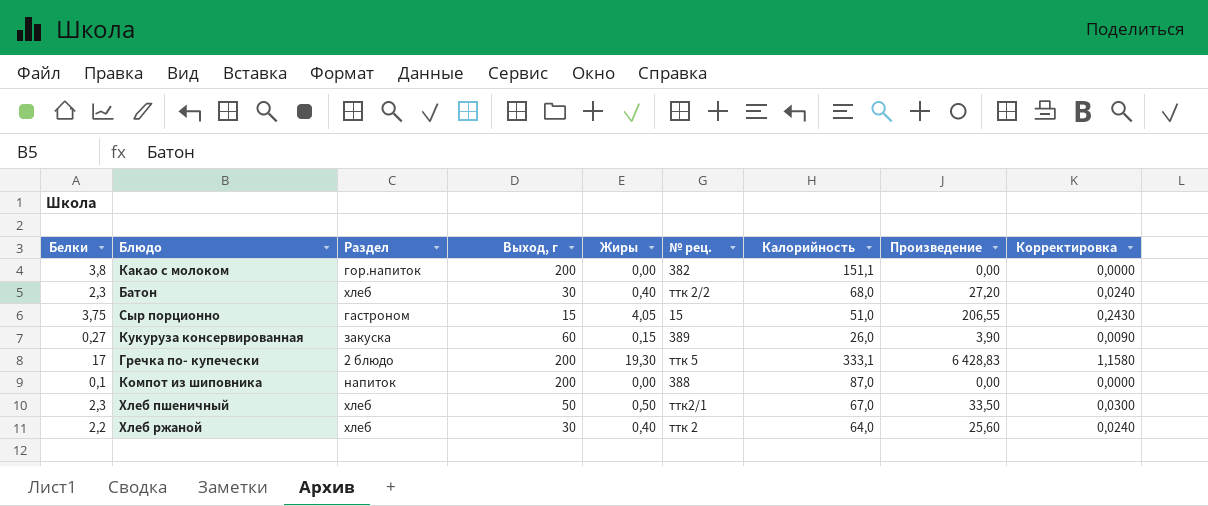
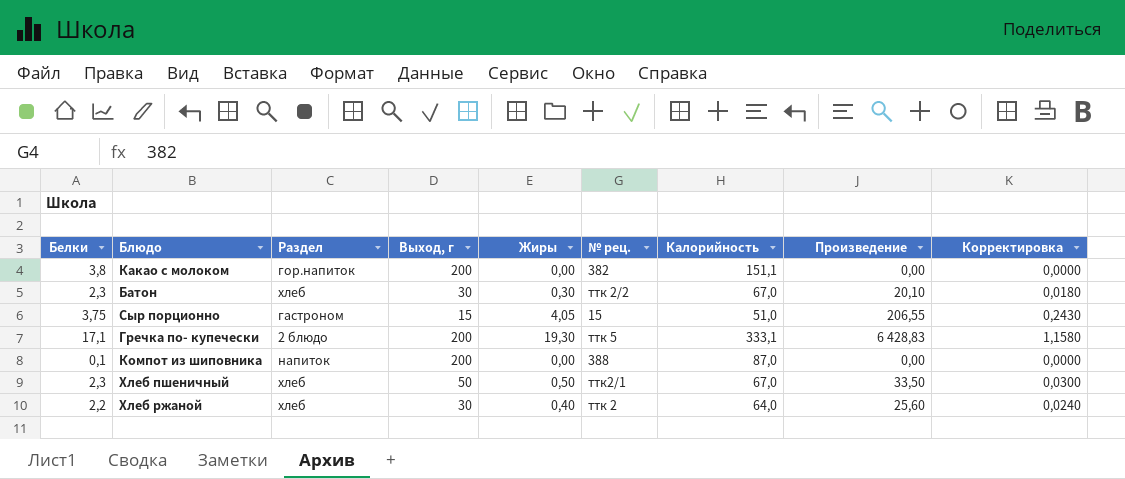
row Кукуруза консервированная: 0,27 | закуска | 60 | 0,15 | 389 | 26,0 | 3,90 | 0,0090 -> none
Батон | Жиры: 0,40 -> 0,30
Батон | Калорийность: 68,0 -> 67,0
Батон | Произведение: 27,20 -> 20,10
Батон | Корректировка: 0,0240 -> 0,0180
Гречка по- купечески | Белки: 17 -> 17,1

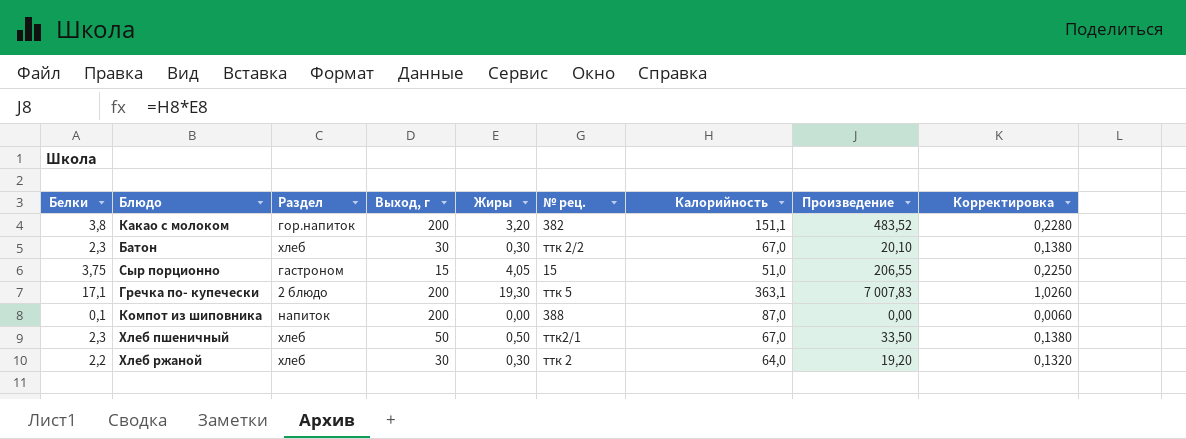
column Корректировка | formula: [Жиры] * 0,06 -> [Белки] * 0,06
Какао с молоком | Жиры: 0,00 -> 3,20
Какао с молоком | Произведение: 0,00 -> 483,52
Гречка по- купечески | Калорийность: 333,1 -> 363,1
Гречка по- купечески | Произведение: 6 428,83 -> 7 007,83
Хлеб ржаной | Жиры: 0,40 -> 0,30
Хлеб ржаной | Произведение: 25,60 -> 19,20

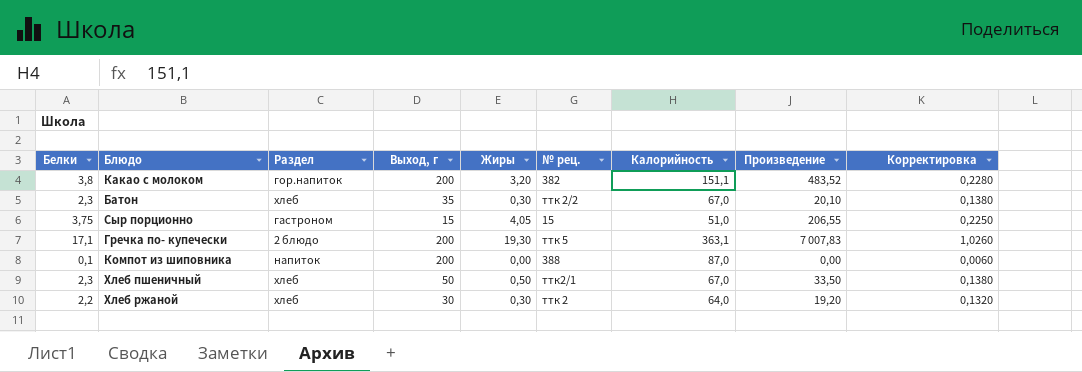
Батон | Выход, г: 30 -> 35

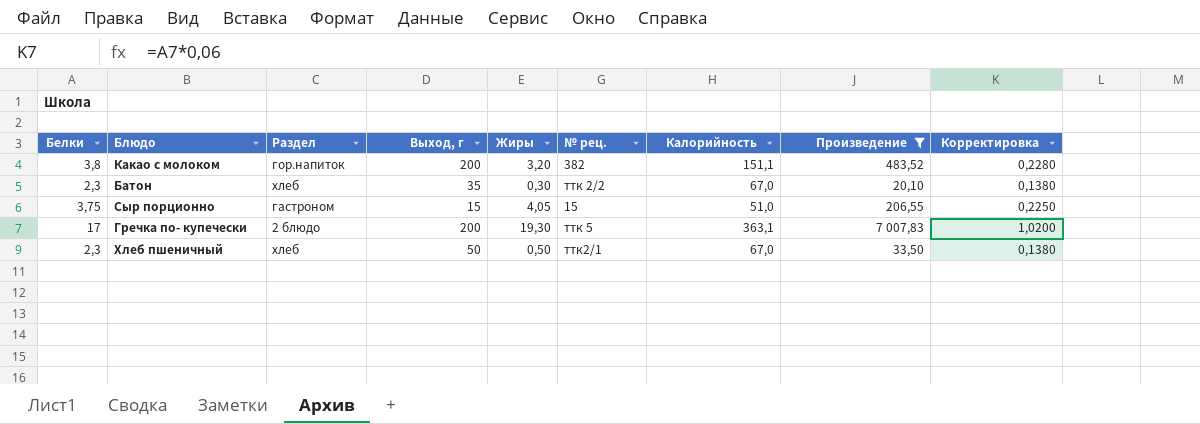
filter: none -> Произведение >= 20,10
Гречка по- купечески | Белки: 17,1 -> 17
Гречка по- купечески | Корректировка: 1,0260 -> 1,0200

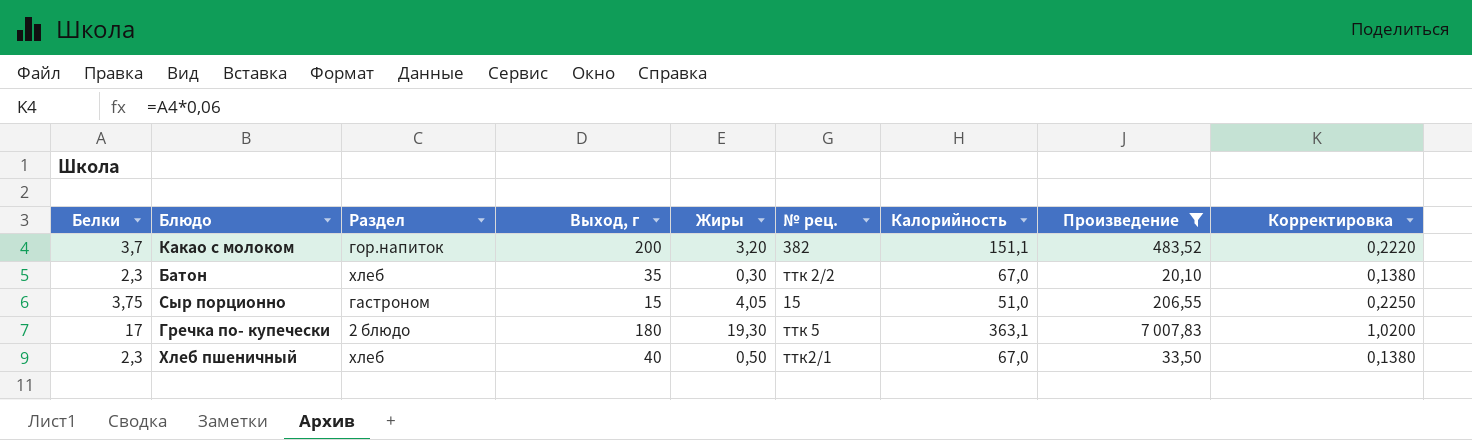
Какао с молоком | Белки: 3,8 -> 3,7
Какао с молоком | Корректировка: 0,2280 -> 0,2220
Гречка по- купечески | Выход, г: 200 -> 180
Хлеб пшеничный | Выход, г: 50 -> 40

